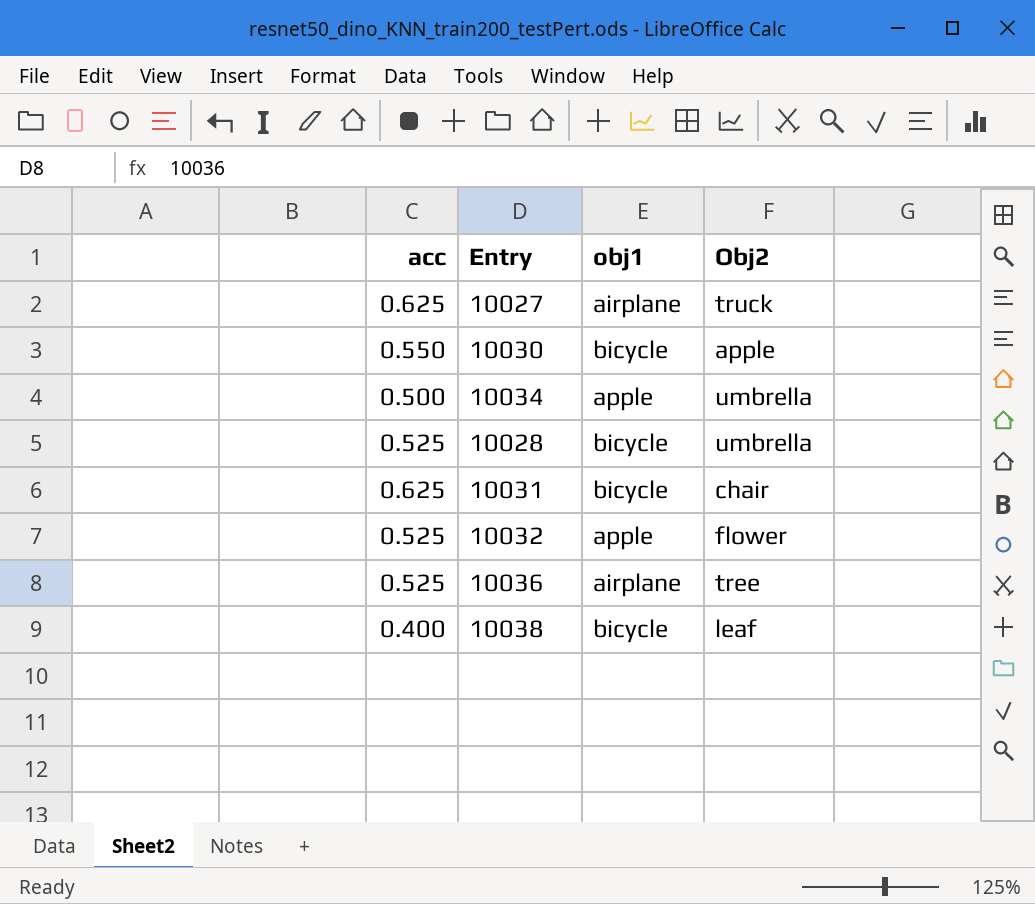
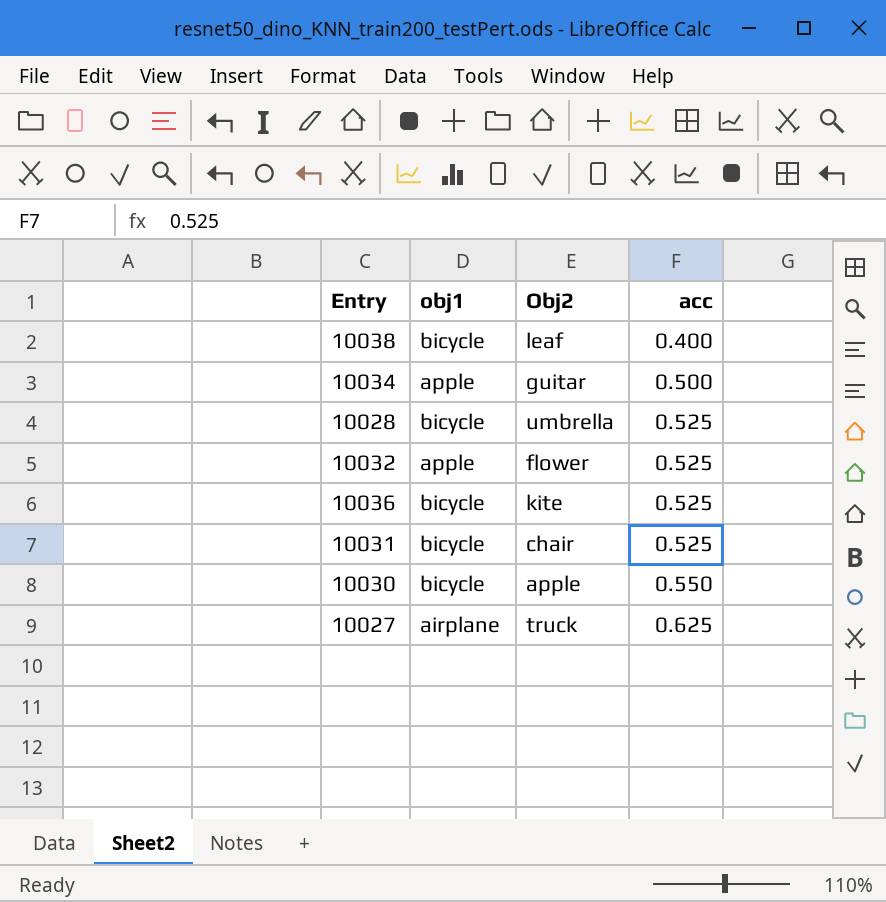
row order: none -> acc ascending
column acc | position: 1 -> 4
10034 | Obj2: umbrella -> guitar
10036 | obj1: airplane -> bicycle
10036 | Obj2: tree -> kite
10031 | acc: 0.625 -> 0.525

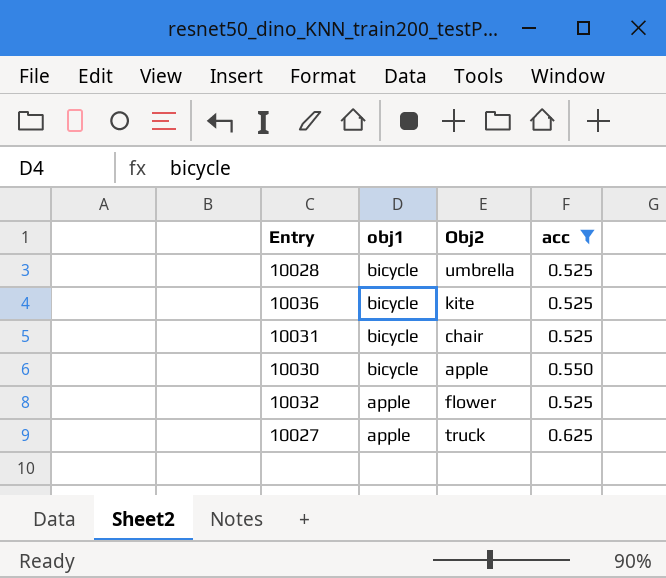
filter: none -> acc >= 0.525
row order: acc ascending -> obj1 descending
10027 | obj1: airplane -> apple

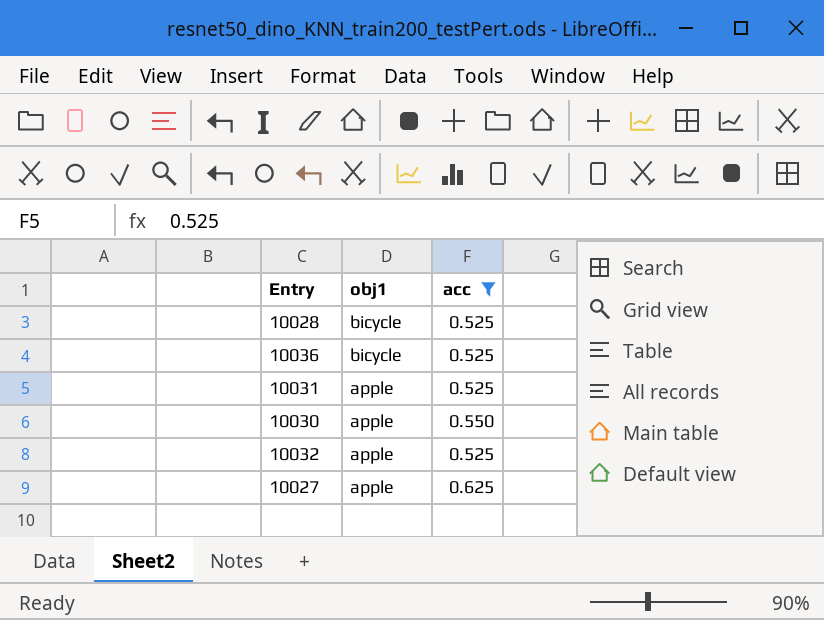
column Obj2 | position: 3 -> none
10031 | obj1: bicycle -> apple
10030 | obj1: bicycle -> apple

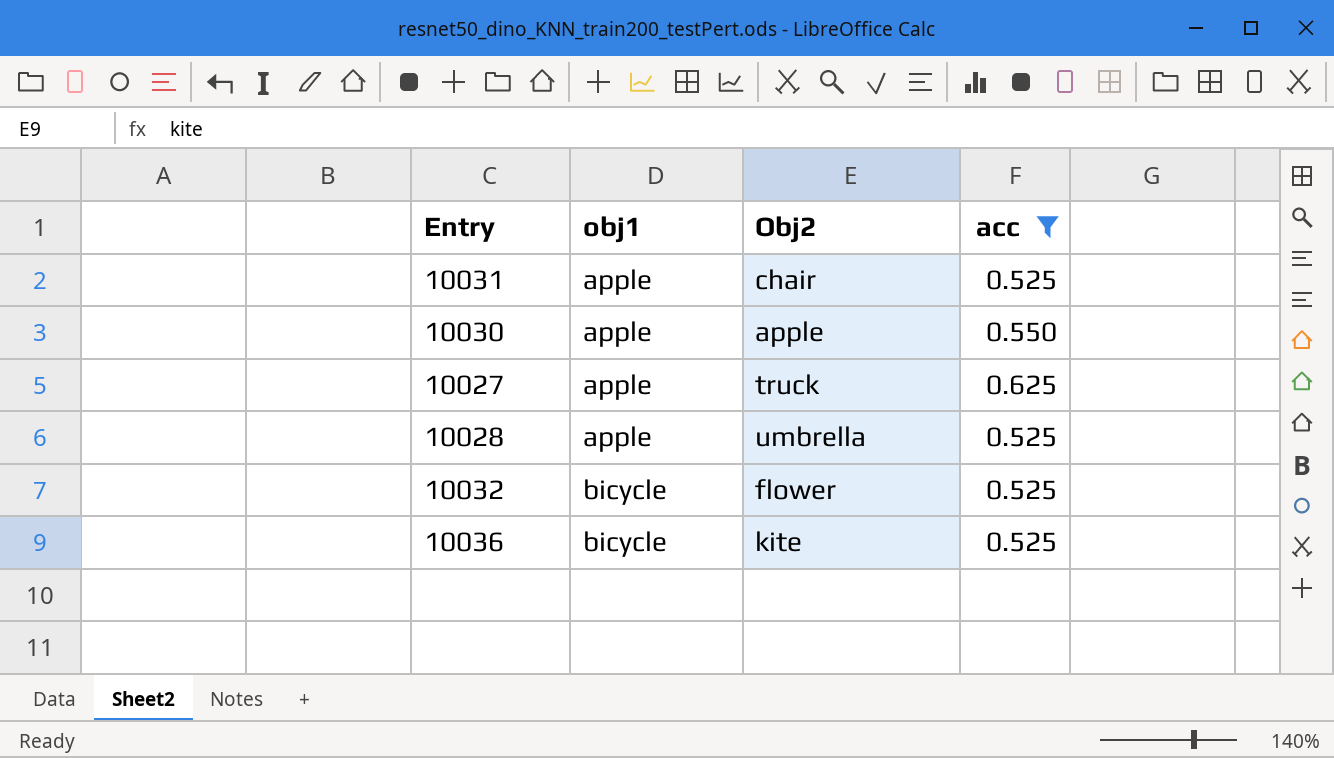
row order: obj1 descending -> obj1 ascending
column Obj2 | position: none -> 3
10028 | obj1: bicycle -> apple
10032 | obj1: apple -> bicycle

